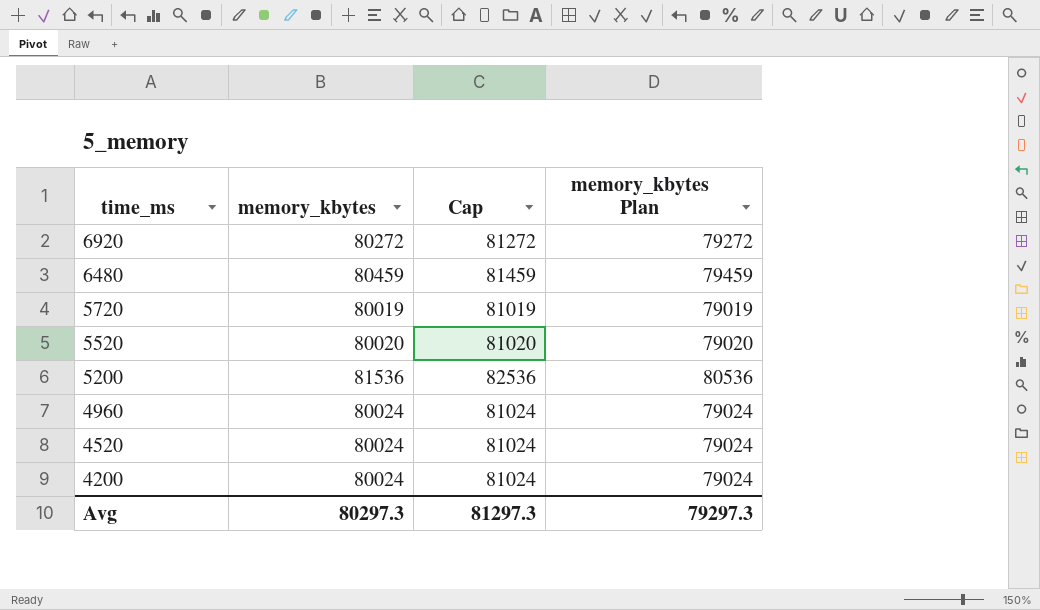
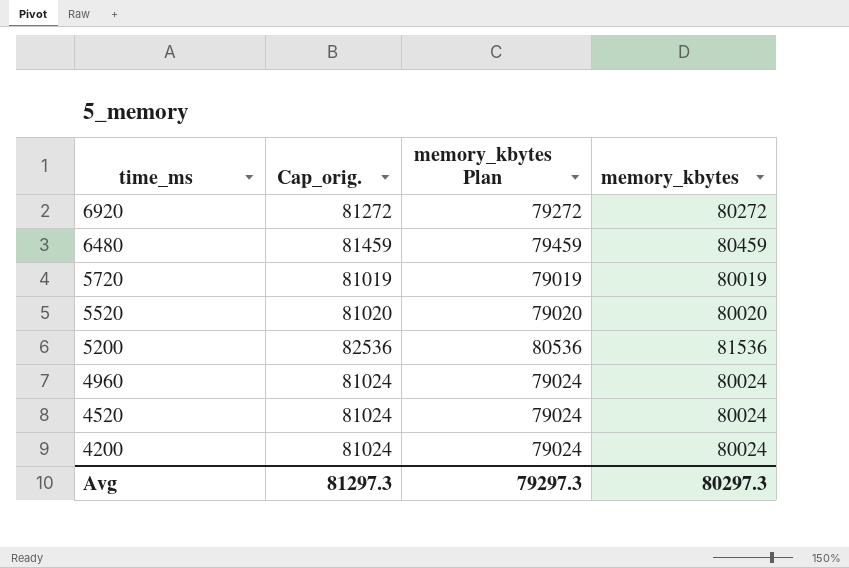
column name: Cap -> Cap_orig.
column memory_kbytes | position: 2 -> 4

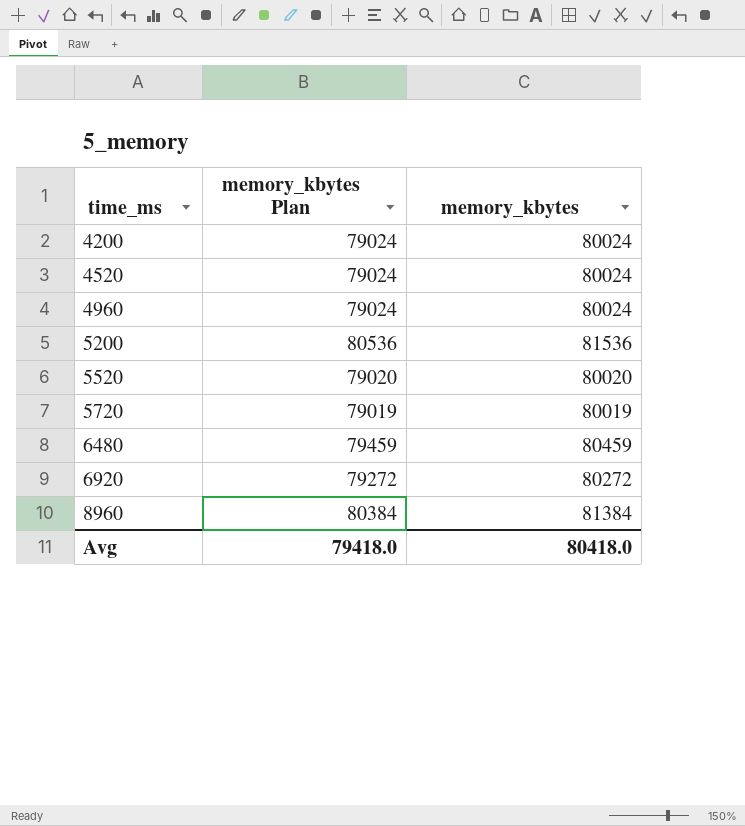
row order: time_ms descending -> time_ms ascending
column Cap_orig. | formula: [memory_kbytes] + 1000 -> none
row 8960: none -> 80384 | 81384
Avg | memory_kbytes Plan: 79297.3 -> 79418.0
Avg | memory_kbytes: 80297.3 -> 80418.0

